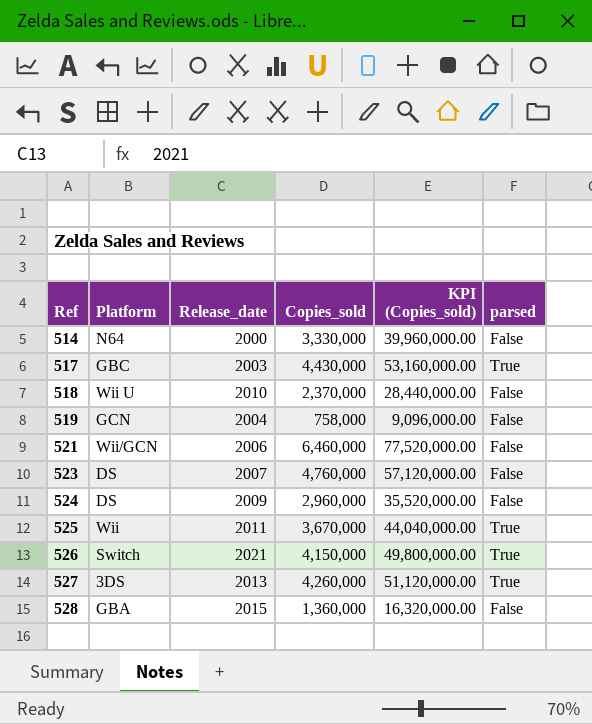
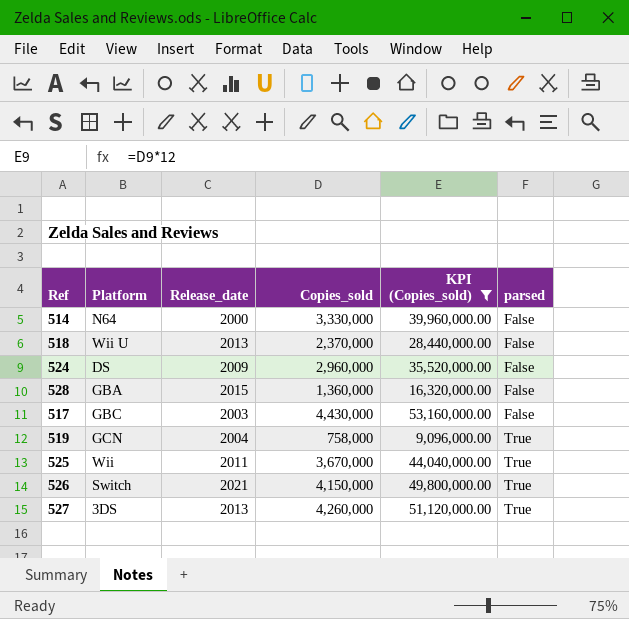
filter: none -> KPI (Copies_sold) <= 53,160,000.00
row order: Ref ascending -> parsed ascending
518 | Release_date: 2010 -> 2013
517 | parsed: True -> False
519 | parsed: False -> True

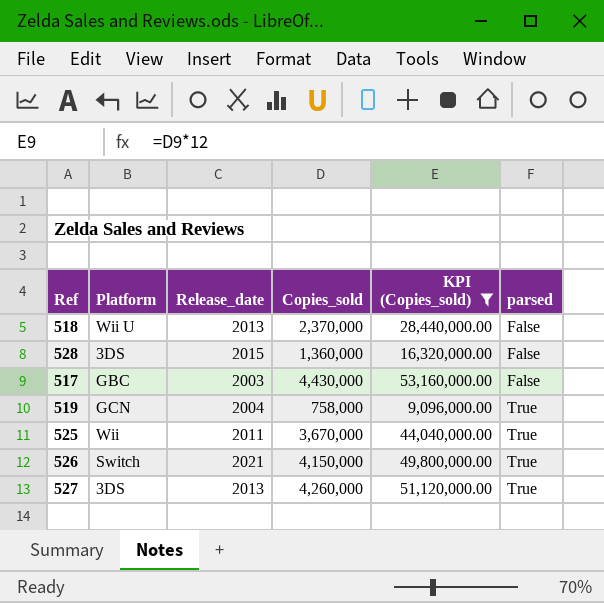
row 514: N64 | 2000 | 3,330,000 | 39,960,000.00 | False -> none
row 524: DS | 2009 | 2,960,000 | 35,520,000.00 | False -> none
528 | Platform: GBA -> 3DS

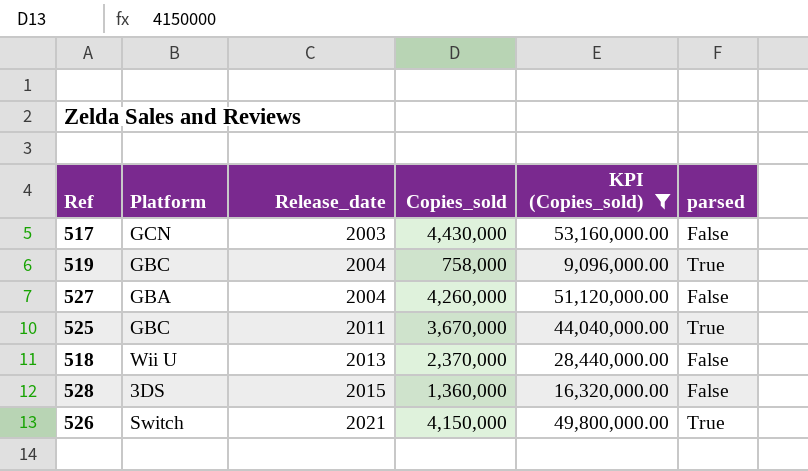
row order: parsed ascending -> Release_date ascending
517 | Platform: GBC -> GCN
519 | Platform: GCN -> GBC
527 | Platform: 3DS -> GBA
527 | Release_date: 2013 -> 2004
527 | parsed: True -> False
525 | Platform: Wii -> GBC

